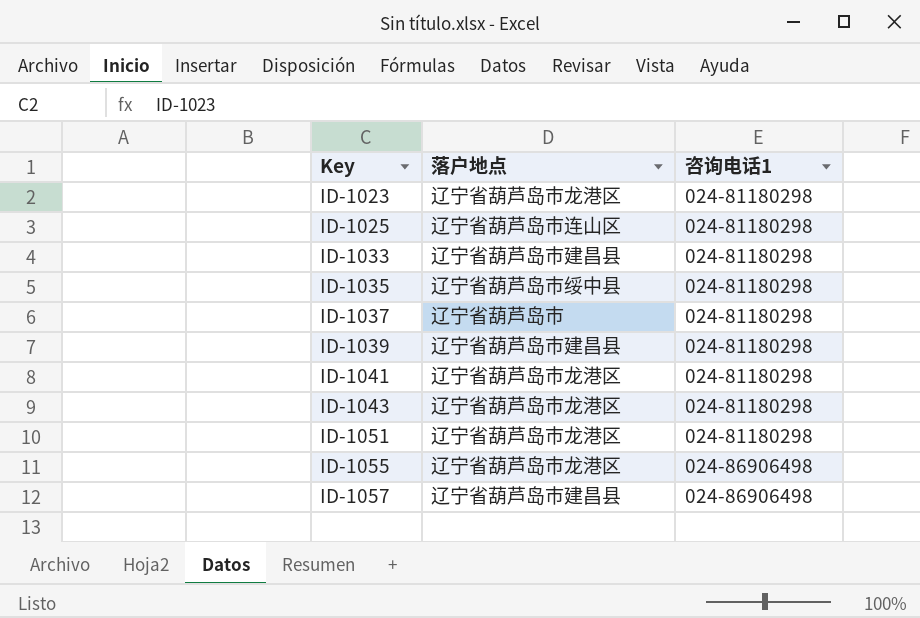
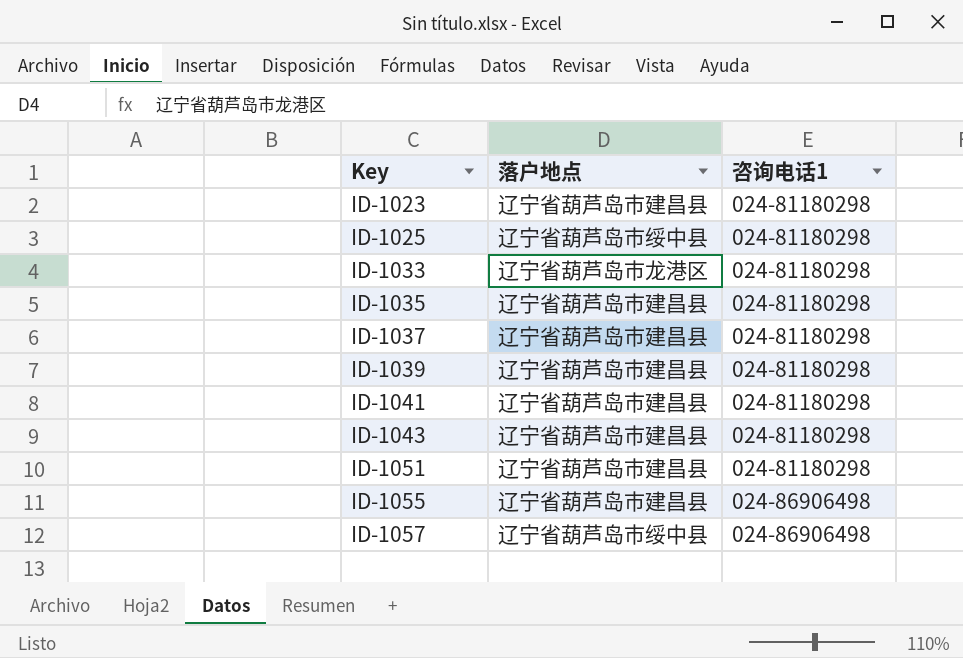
ID-1023 | 落户地点: 辽宁省葫芦岛市龙港区 -> 辽宁省葫芦岛市建昌县
ID-1025 | 落户地点: 辽宁省葫芦岛市连山区 -> 辽宁省葫芦岛市绥中县
ID-1033 | 落户地点: 辽宁省葫芦岛市建昌县 -> 辽宁省葫芦岛市龙港区
ID-1035 | 落户地点: 辽宁省葫芦岛市绥中县 -> 辽宁省葫芦岛市建昌县
ID-1037 | 落户地点: 辽宁省葫芦岛市 -> 辽宁省葫芦岛市建昌县
ID-1041 | 落户地点: 辽宁省葫芦岛市龙港区 -> 辽宁省葫芦岛市建昌县
ID-1043 | 落户地点: 辽宁省葫芦岛市龙港区 -> 辽宁省葫芦岛市建昌县
ID-1051 | 落户地点: 辽宁省葫芦岛市龙港区 -> 辽宁省葫芦岛市建昌县
ID-1055 | 落户地点: 辽宁省葫芦岛市龙港区 -> 辽宁省葫芦岛市建昌县
ID-1057 | 落户地点: 辽宁省葫芦岛市建昌县 -> 辽宁省葫芦岛市绥中县

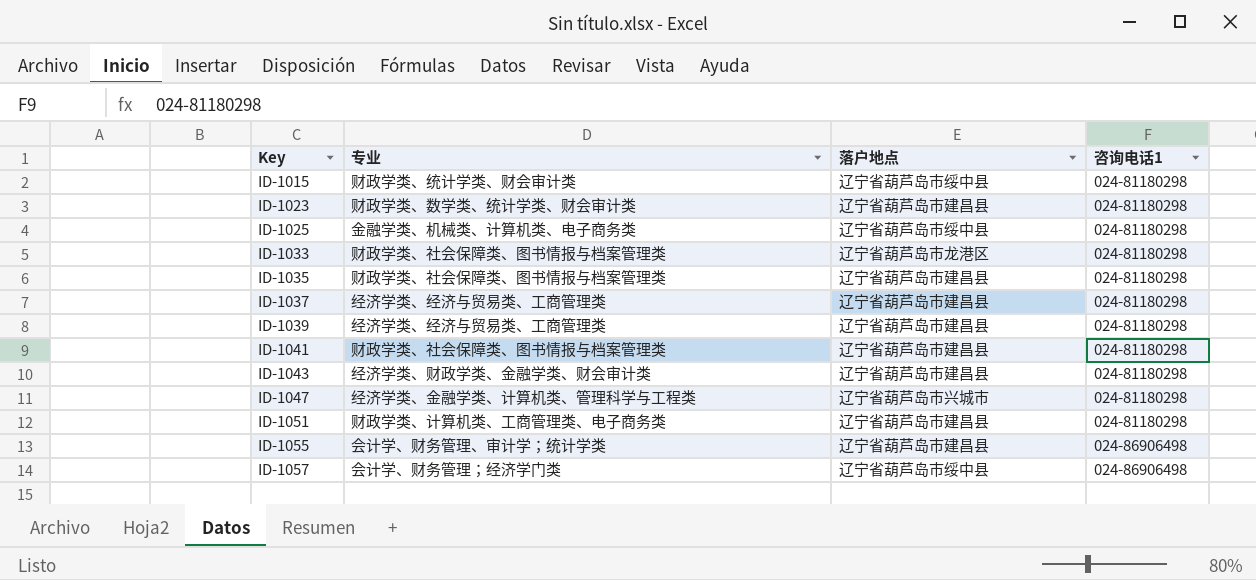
column 专业 | position: none -> 2
row ID-1015: none -> 财政学类、统计学类、财会审计类 | 辽宁省葫芦岛市绥中县 | 024-81180298
row ID-1047: none -> 经济学类、金融学类、计算机类、管理科学与工程类 | 辽宁省葫芦岛市兴城市 | 024-81180298

